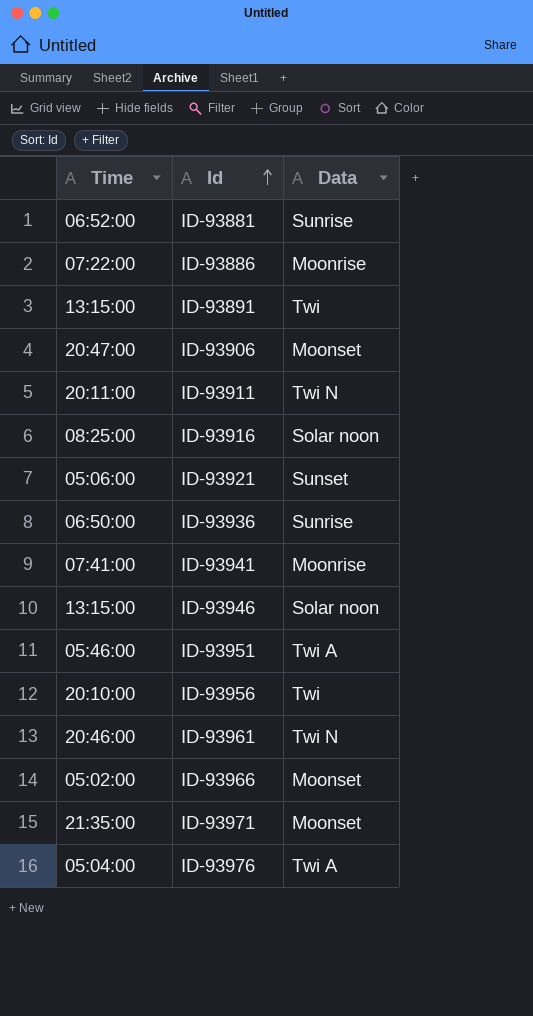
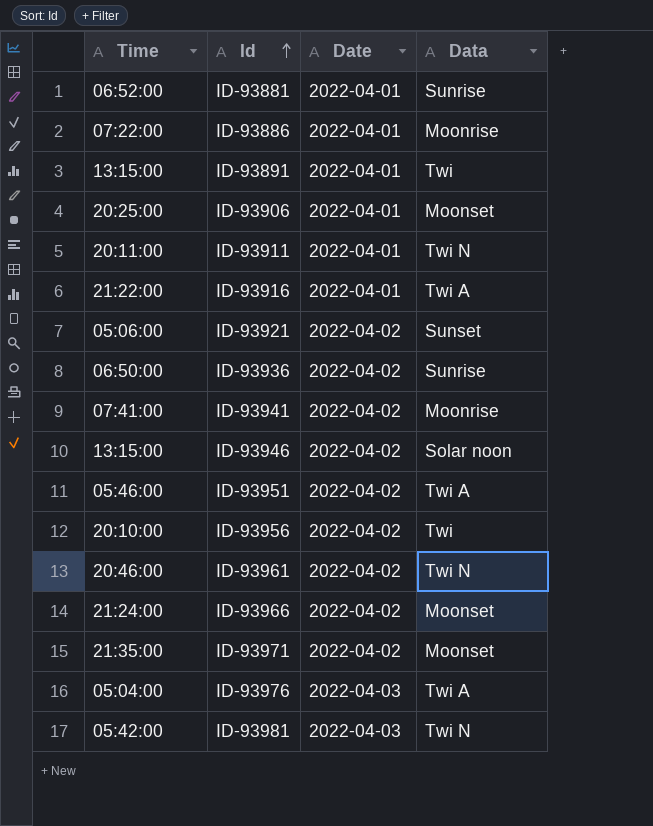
column Date | position: none -> 3
ID-93906 | Time: 20:47:00 -> 20:25:00
ID-93916 | Time: 08:25:00 -> 21:22:00
ID-93916 | Data: Solar noon -> Twi A
ID-93966 | Time: 05:02:00 -> 21:24:00
row ID-93981: none -> 05:42:00 | 2022-04-03 | Twi N

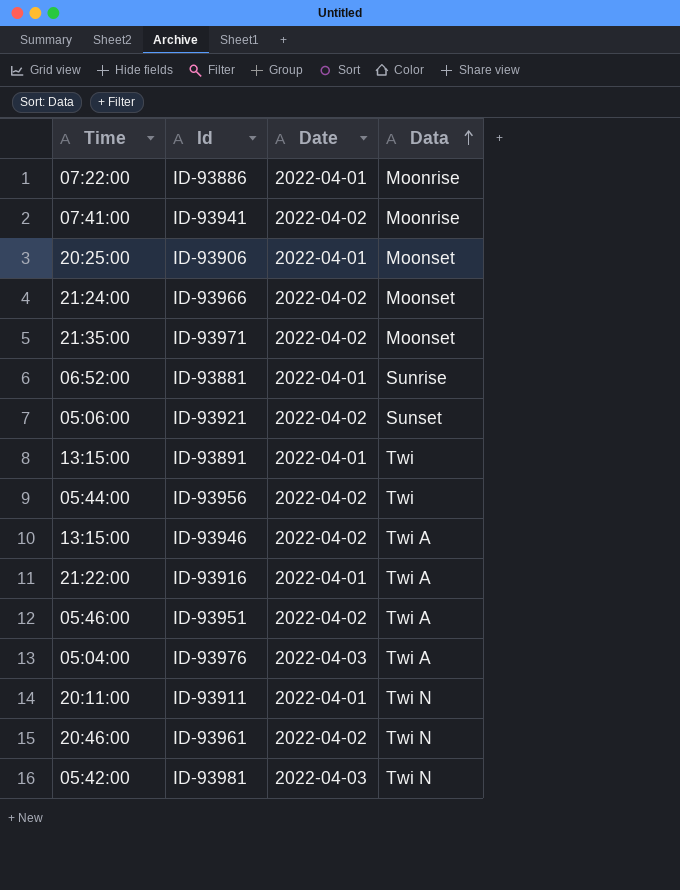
row order: Id ascending -> Data ascending
row ID-93936: 06:50:00 | 2022-04-02 | Sunrise -> none
ID-93956 | Time: 20:10:00 -> 05:44:00
ID-93946 | Data: Solar noon -> Twi A

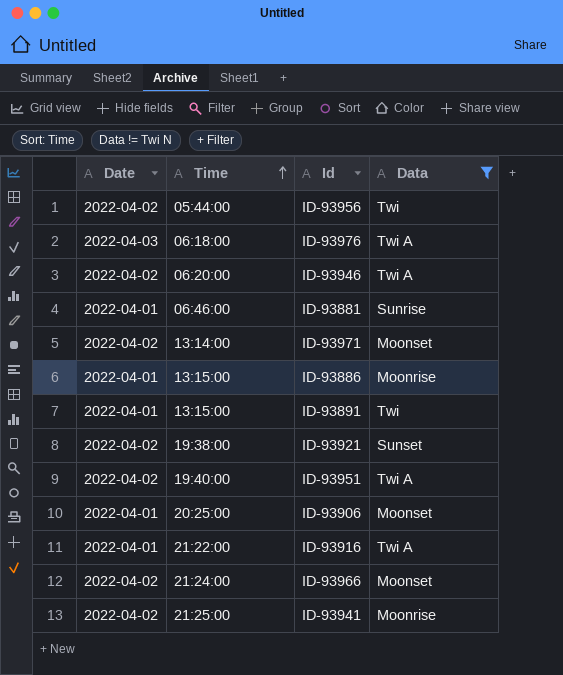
filter: none -> Data != Twi N
row order: Data ascending -> Time ascending
column Date | position: 3 -> 1
ID-93976 | Time: 05:04:00 -> 06:18:00
ID-93946 | Time: 13:15:00 -> 06:20:00
ID-93881 | Time: 06:52:00 -> 06:46:00
ID-93971 | Time: 21:35:00 -> 13:14:00
ID-93886 | Time: 07:22:00 -> 13:15:00
ID-93921 | Time: 05:06:00 -> 19:38:00
ID-93951 | Time: 05:46:00 -> 19:40:00
ID-93941 | Time: 07:41:00 -> 21:25:00

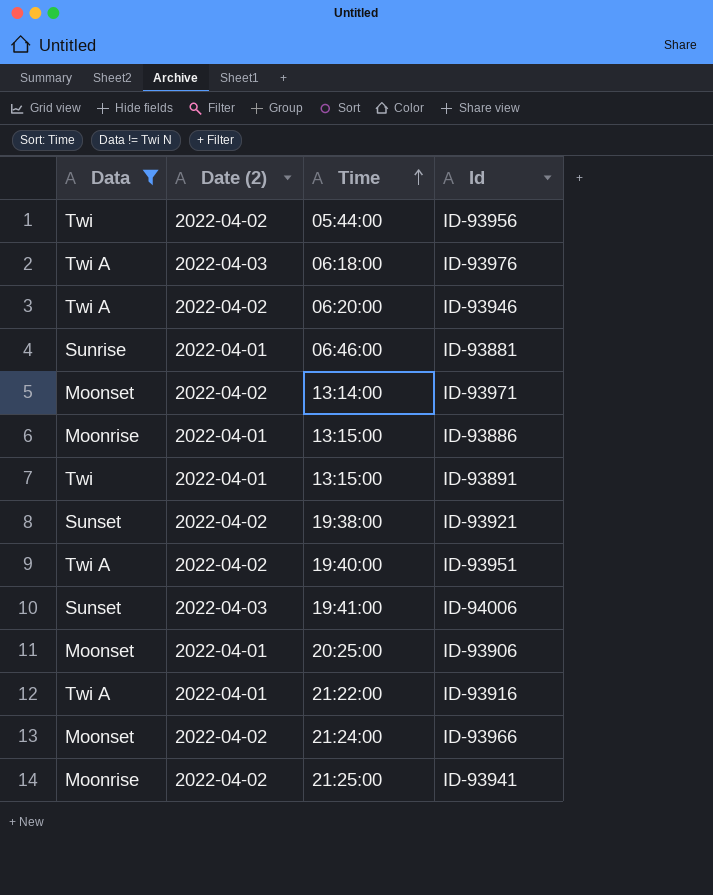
column Data | position: 4 -> 1
column name: Date -> Date (2)
row ID-94006: none -> Sunset | 2022-04-03 | 19:41:00

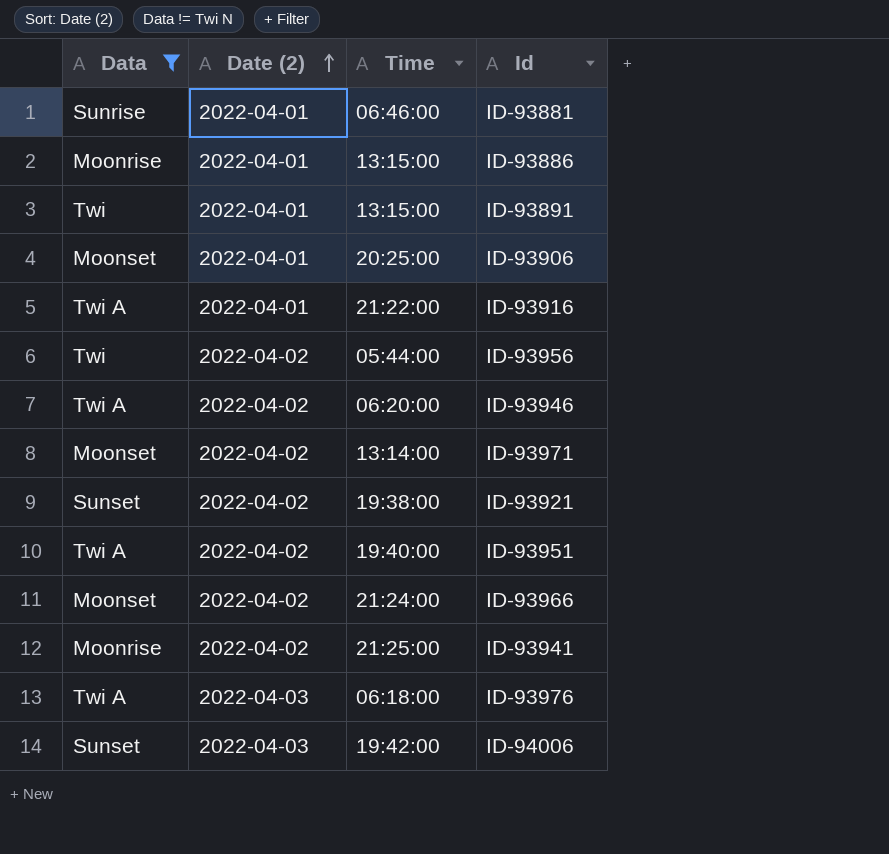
row order: Time ascending -> Date (2) ascending
ID-94006 | Time: 19:41:00 -> 19:42:00

